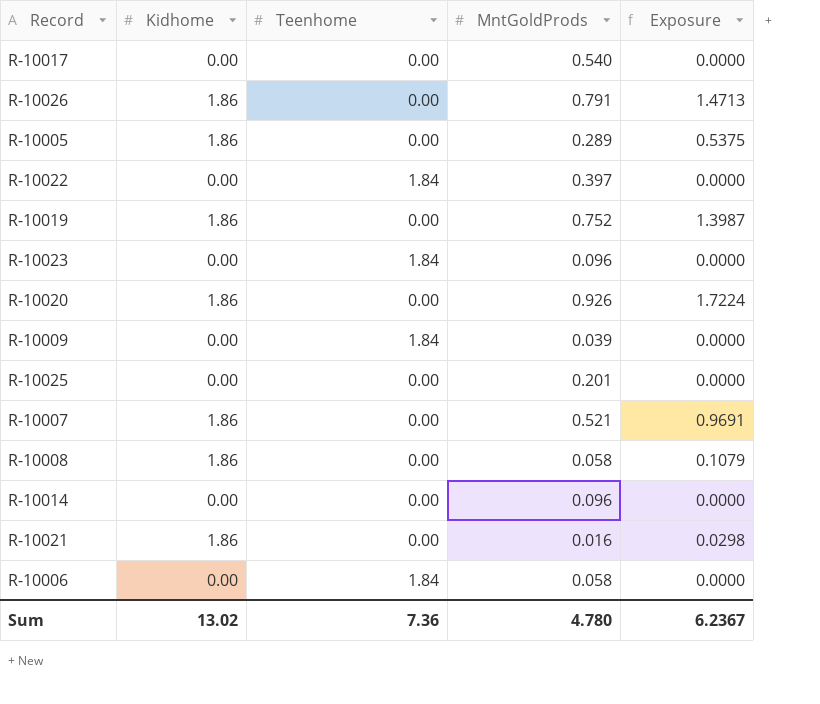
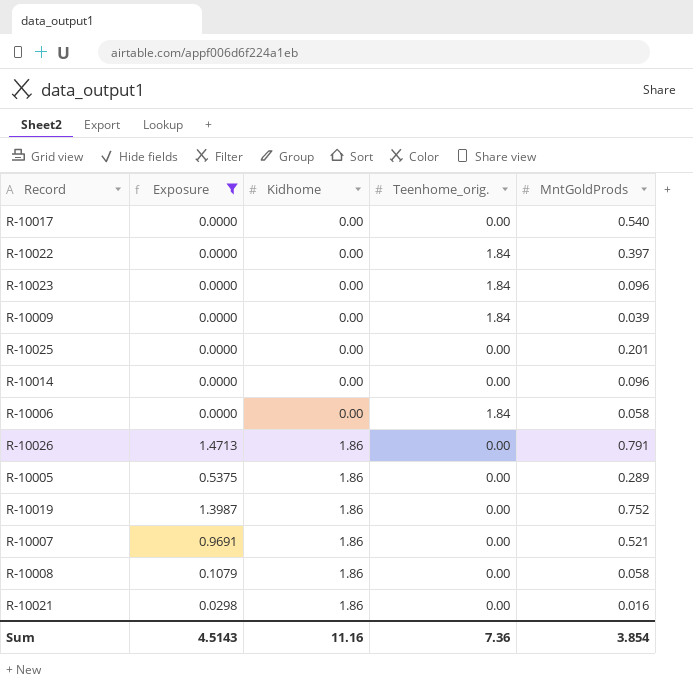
filter: none -> Exposure != 1.7224
row order: none -> Kidhome ascending
column Exposure | position: 5 -> 2
column name: Teenhome -> Teenhome_orig.
Sum | Exposure: 6.2367 -> 4.5143
Sum | Kidhome: 13.02 -> 11.16
Sum | MntGoldProds: 4.780 -> 3.854

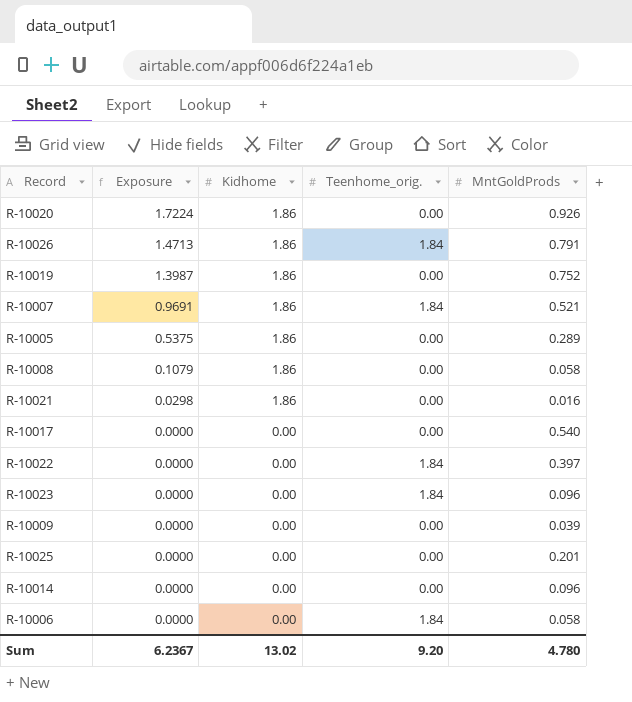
filter: Exposure != 1.7224 -> none
row order: Kidhome ascending -> Exposure descending
R-10026 | Teenhome_orig.: 0.00 -> 1.84
R-10007 | Teenhome_orig.: 0.00 -> 1.84
R-10009 | Teenhome_orig.: 1.84 -> 0.00
Sum | Exposure: 4.5143 -> 6.2367
Sum | Kidhome: 11.16 -> 13.02
Sum | Teenhome_orig.: 7.36 -> 9.20
Sum | MntGoldProds: 3.854 -> 4.780

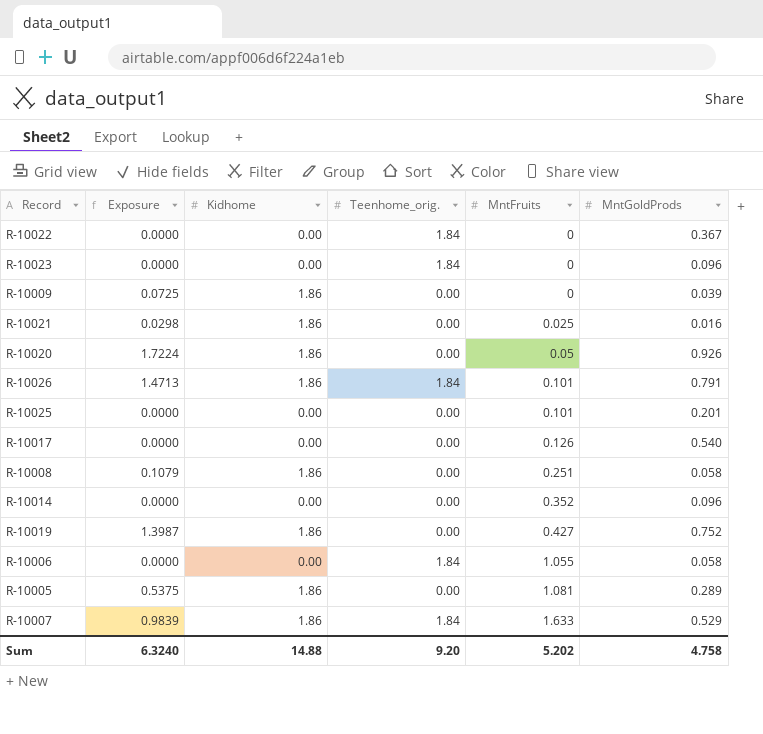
row order: Exposure descending -> MntFruits ascending
column MntFruits | position: none -> 5
R-10022 | MntGoldProds: 0.397 -> 0.367
R-10009 | Exposure: 0.0000 -> 0.0725
R-10009 | Kidhome: 0.00 -> 1.86
R-10007 | Exposure: 0.9691 -> 0.9839
R-10007 | MntGoldProds: 0.521 -> 0.529
Sum | Exposure: 6.2367 -> 6.3240
Sum | Kidhome: 13.02 -> 14.88
Sum | MntGoldProds: 4.780 -> 4.758

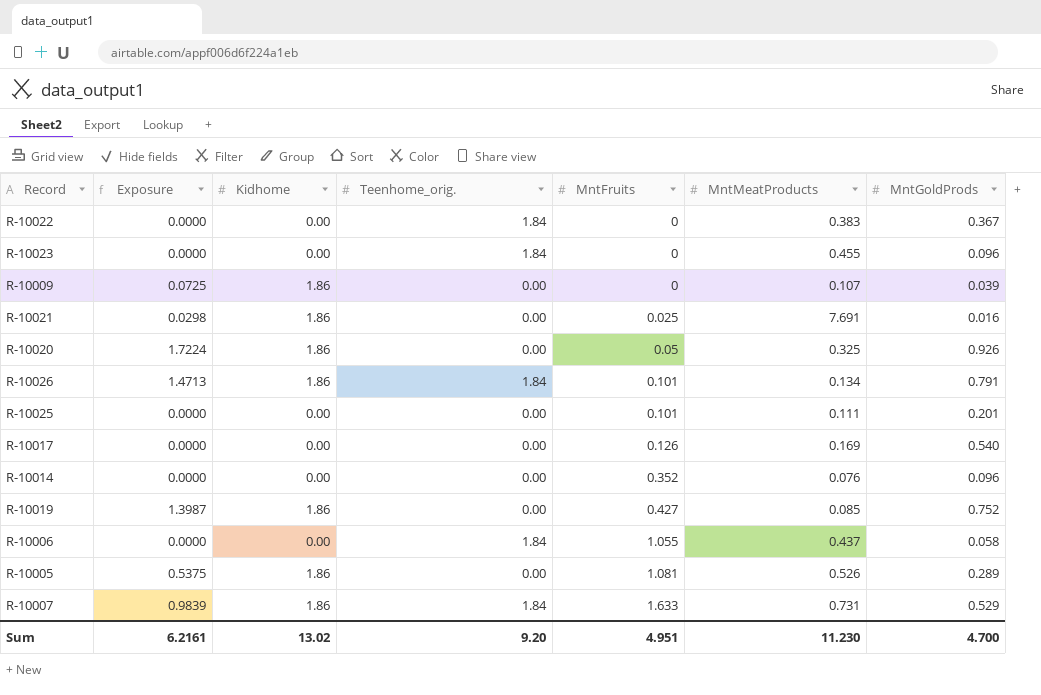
column MntMeatProducts | position: none -> 6
row R-10008: 0.1079 | 1.86 | 0.00 | 0.251 | 0.058 -> none
Sum | Exposure: 6.3240 -> 6.2161
Sum | Kidhome: 14.88 -> 13.02
Sum | MntFruits: 5.202 -> 4.951
Sum | MntGoldProds: 4.758 -> 4.700

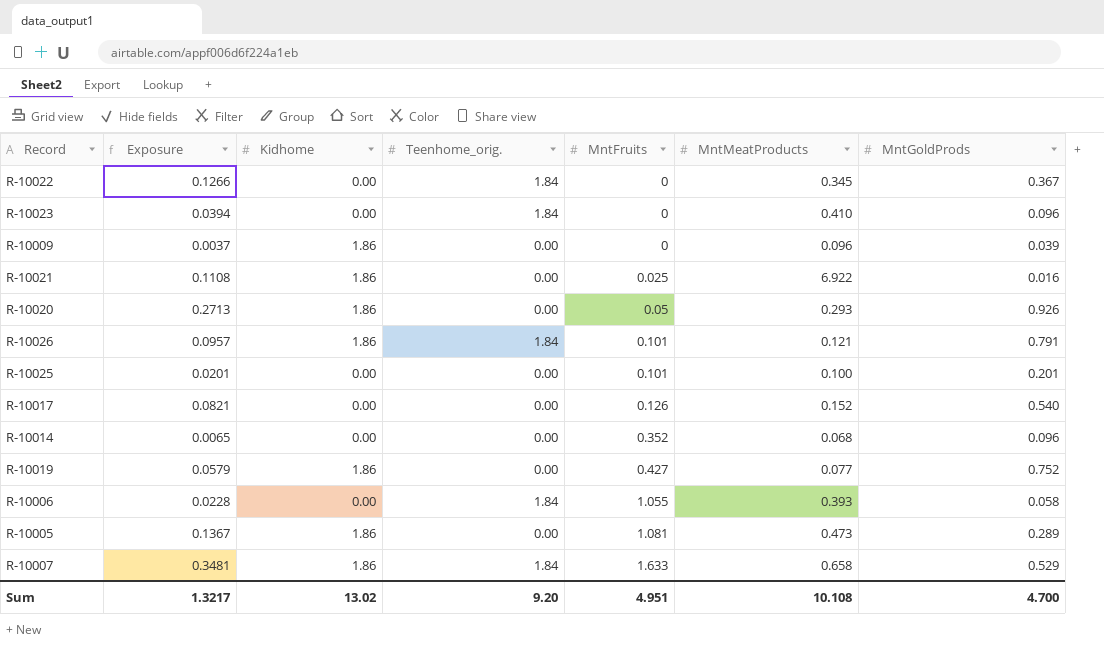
column Exposure | formula: [Kidhome] * [MntGoldProds] -> [MntMeatProducts] * [MntGoldProds]
R-10022 | MntMeatProducts: 0.383 -> 0.345
R-10023 | MntMeatProducts: 0.455 -> 0.410
R-10009 | MntMeatProducts: 0.107 -> 0.096
R-10021 | MntMeatProducts: 7.691 -> 6.922
R-10020 | MntMeatProducts: 0.325 -> 0.293
R-10026 | MntMeatProducts: 0.134 -> 0.121
R-10025 | MntMeatProducts: 0.111 -> 0.100
R-10017 | MntMeatProducts: 0.169 -> 0.152
R-10014 | MntMeatProducts: 0.076 -> 0.068
R-10019 | MntMeatProducts: 0.085 -> 0.077
R-10006 | MntMeatProducts: 0.437 -> 0.393
R-10005 | MntMeatProducts: 0.526 -> 0.473
R-10007 | MntMeatProducts: 0.731 -> 0.658
Sum | Exposure: 6.2161 -> 1.3217
Sum | MntMeatProducts: 11.230 -> 10.108

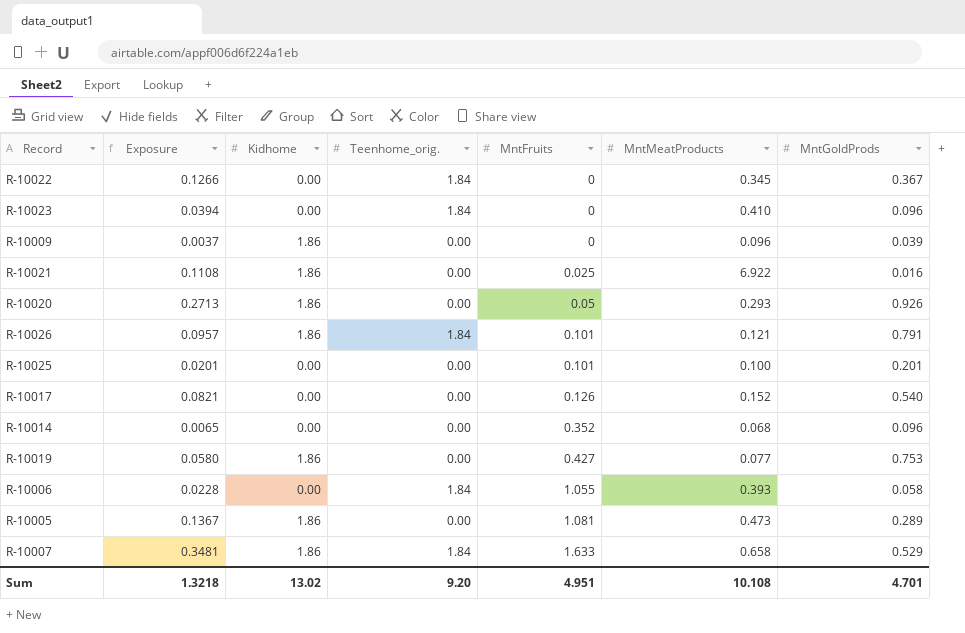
R-10019 | Exposure: 0.0579 -> 0.0580
R-10019 | MntGoldProds: 0.752 -> 0.753
Sum | Exposure: 1.3217 -> 1.3218
Sum | MntGoldProds: 4.700 -> 4.701

